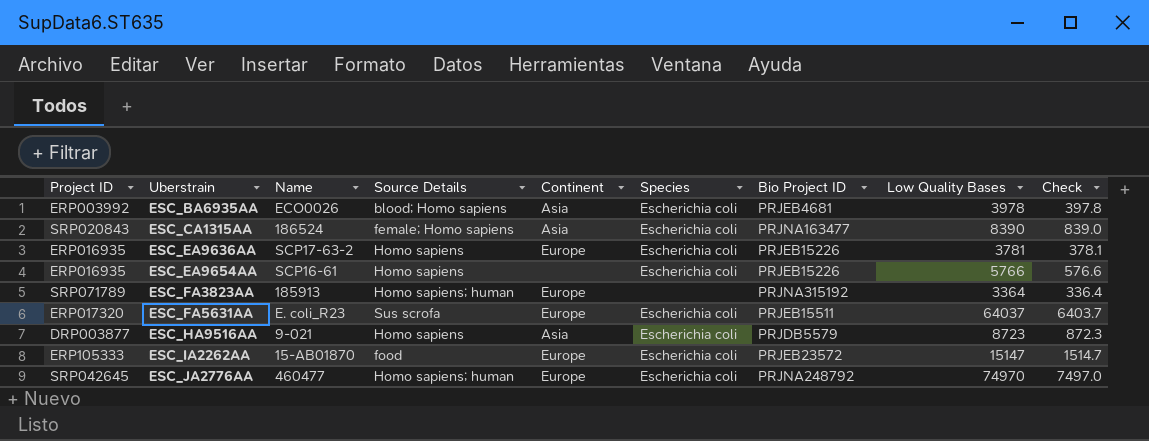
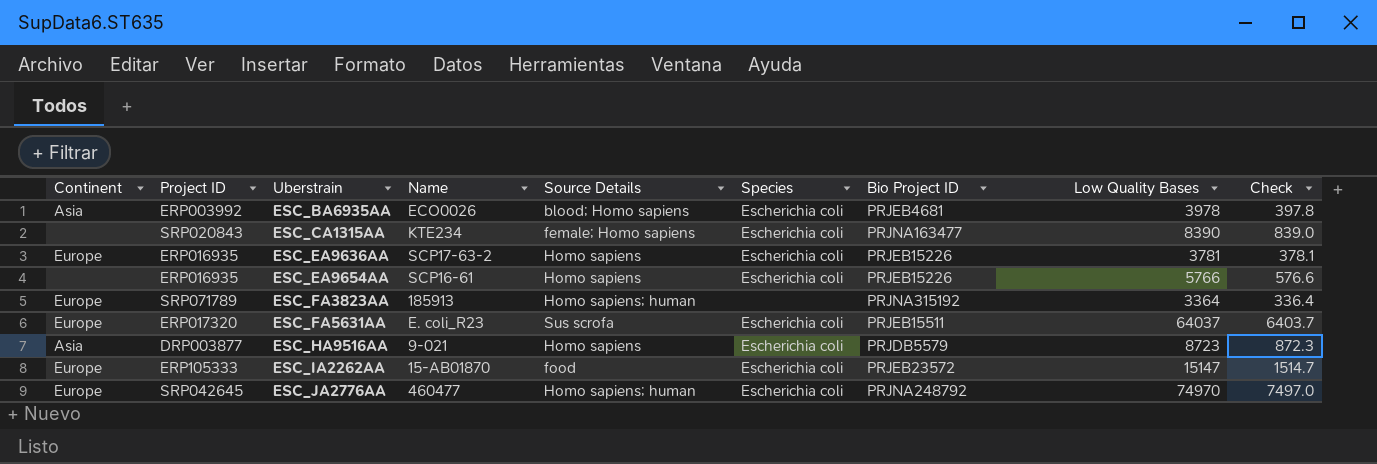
column Continent | position: 5 -> 1
ESC_CA1315AA | Continent: Asia -> none
ESC_CA1315AA | Name: 186524 -> KTE234

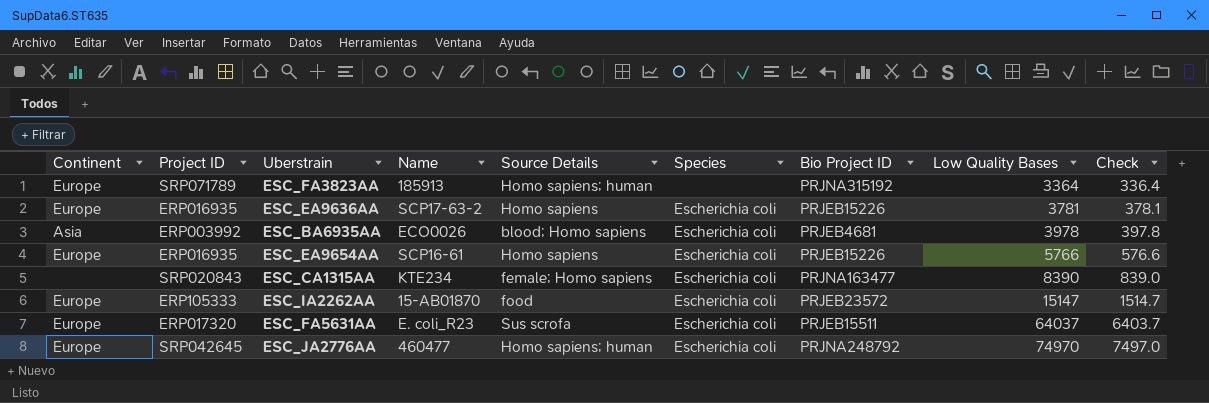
row order: Uberstrain ascending -> Low Quality Bases ascending
row ESC_HA9516AA: Asia | DRP003877 | 9-021 | Homo sapiens | Escherichia coli | PRJDB5579 | 8723 | 872.3 -> none
ESC_EA9654AA | Continent: none -> Europe

